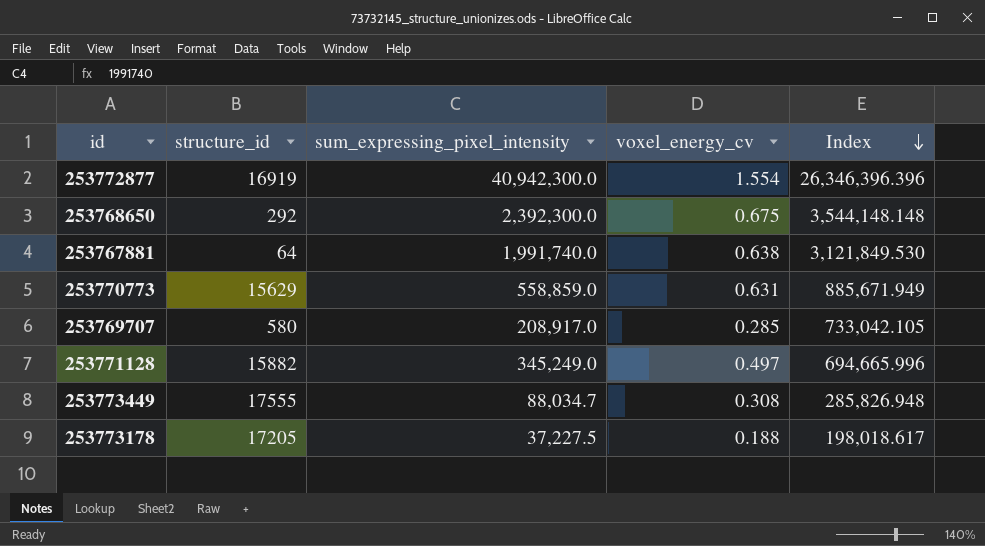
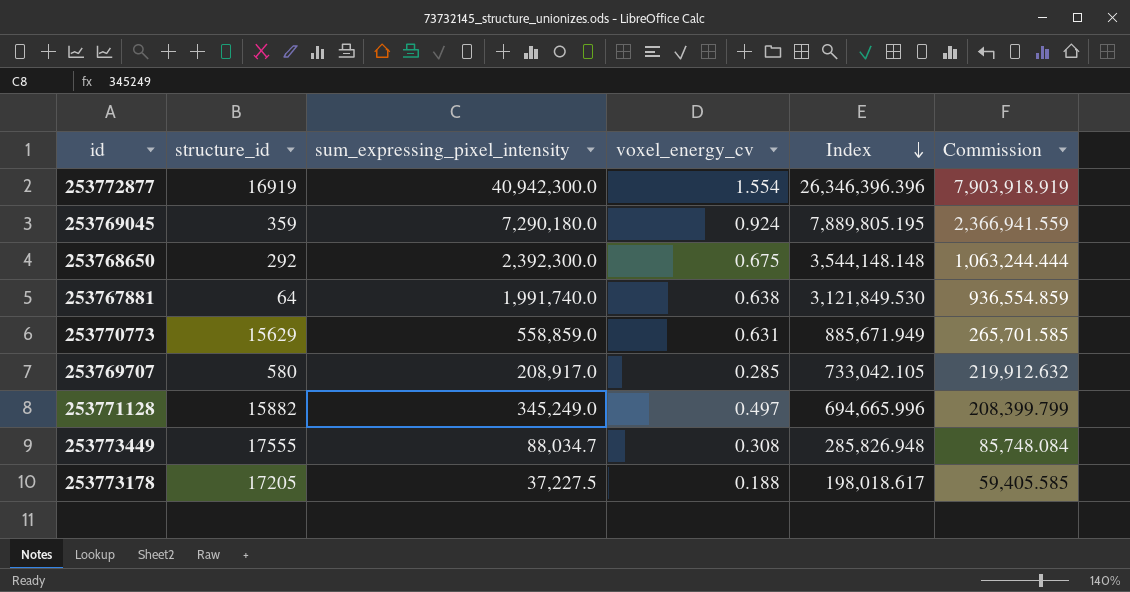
column Commission | formula: none -> [Index] * 0.3
row 253769045: none -> 359 | 7,290,180.0 | 0.924 | 7,889,805.195 | 2,366,941.559

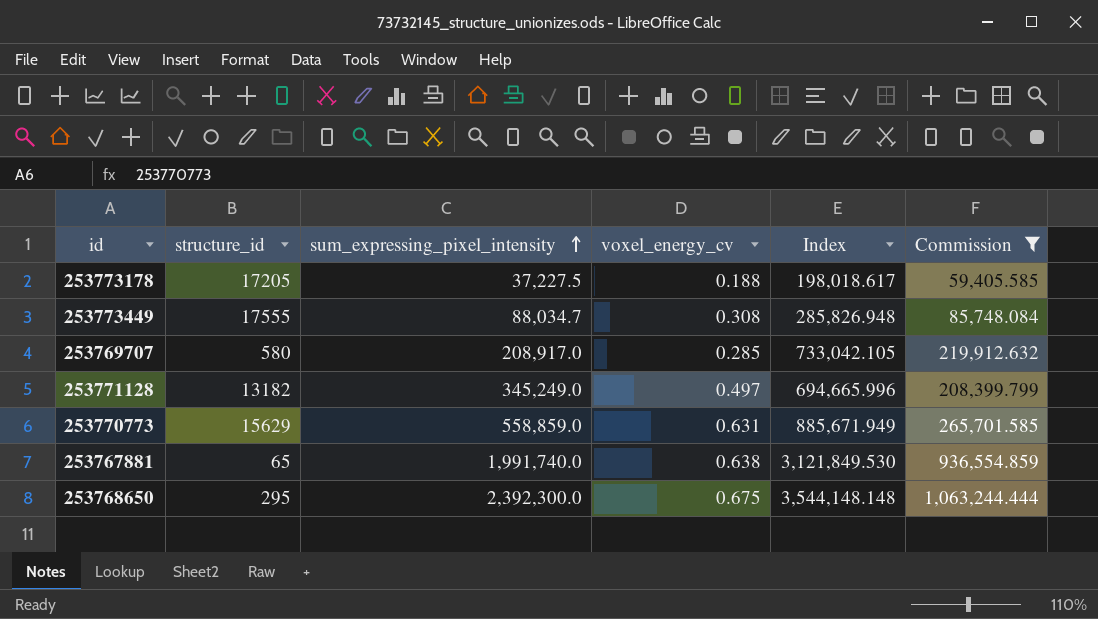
filter: none -> Commission <= 1,063,244.444
row order: Index descending -> sum_expressing_pixel_intensity ascending
253771128 | structure_id: 15882 -> 13182
253767881 | structure_id: 64 -> 65
253768650 | structure_id: 292 -> 295

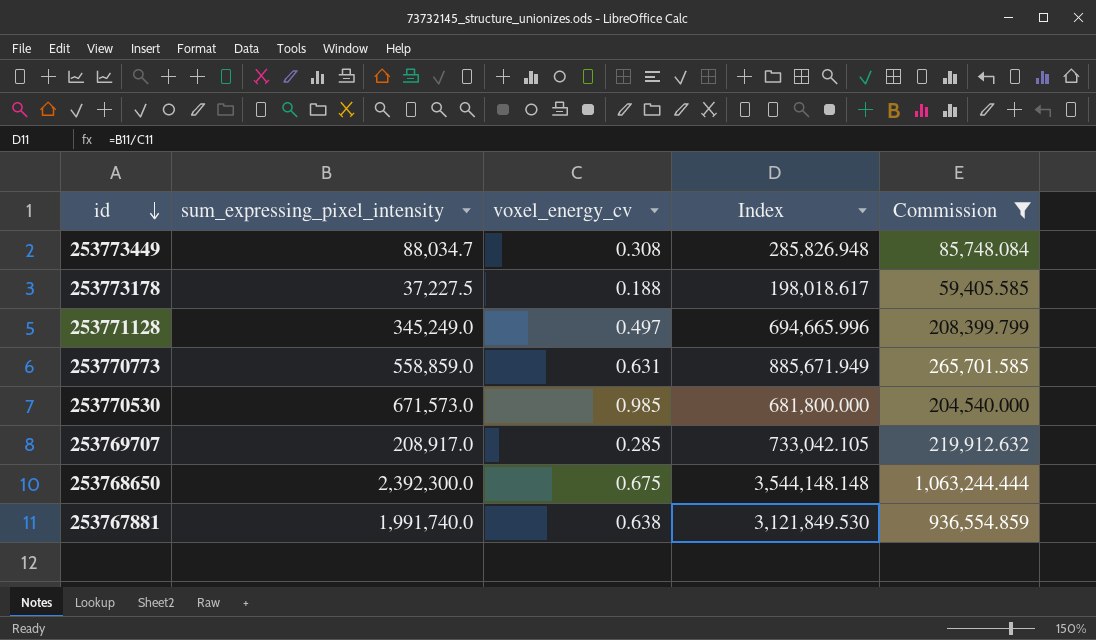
row order: sum_expressing_pixel_intensity ascending -> id descending
column structure_id | position: 2 -> none
row 253770530: none -> 671,573.0 | 0.985 | 681,800.000 | 204,540.000

